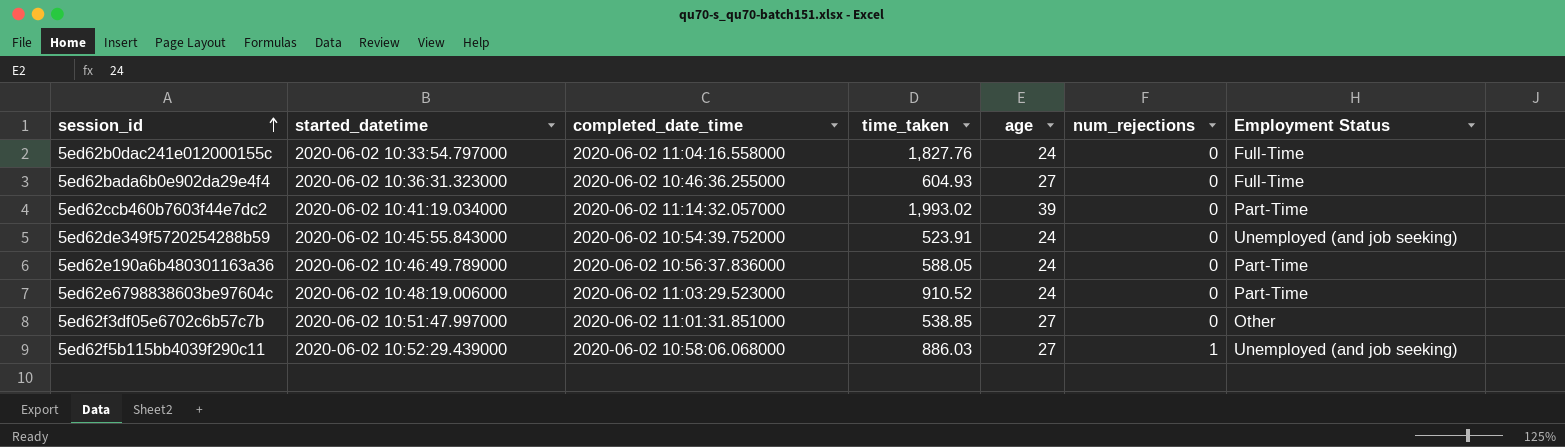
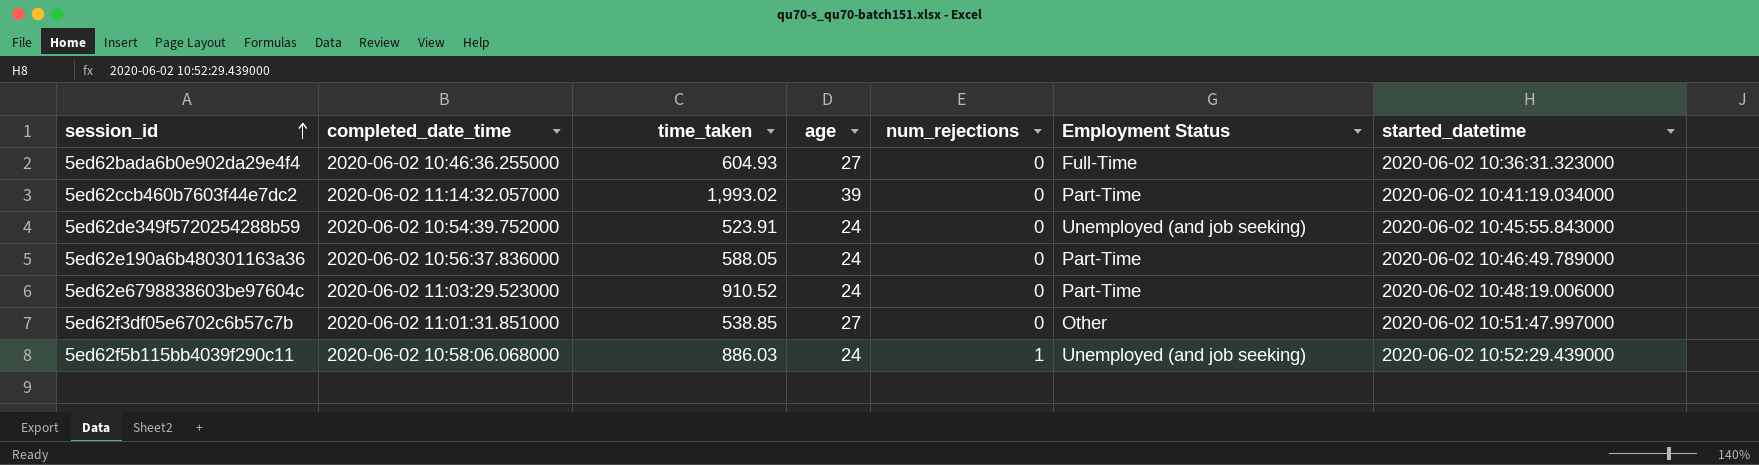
column started_datetime | position: 2 -> 7
row 5ed62b0dac241e012000155c: 2020-06-02 10:33:54.797000 | 2020-06-02 11:04:16.558000 | 1,827.76 | 24 | 0 | Full-Time -> none
5ed62f5b115bb4039f290c11 | age: 27 -> 24

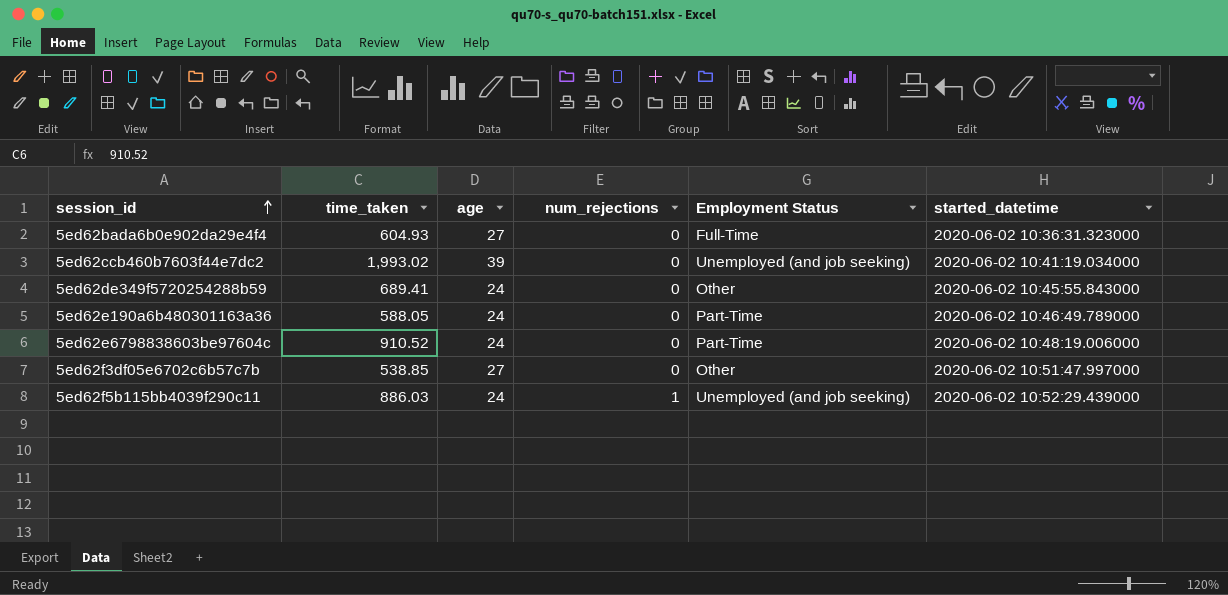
column completed_date_time | position: 2 -> none
5ed62ccb460b7603f44e7dc2 | Employment Status: Part-Time -> Unemployed (and job seeking)
5ed62de349f5720254288b59 | time_taken: 523.91 -> 689.41
5ed62de349f5720254288b59 | Employment Status: Unemployed (and job seeking) -> Other

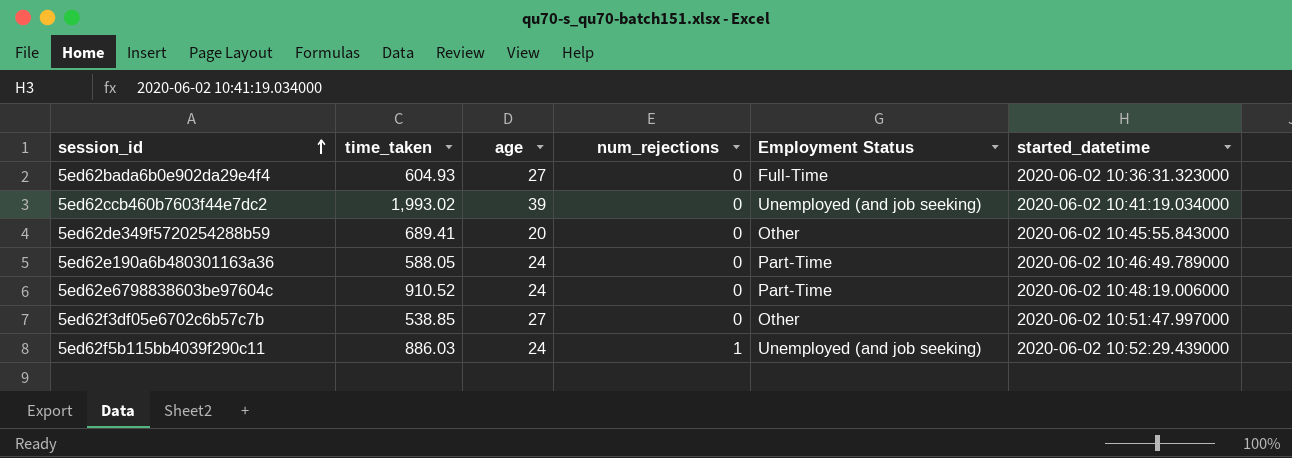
5ed62de349f5720254288b59 | age: 24 -> 20

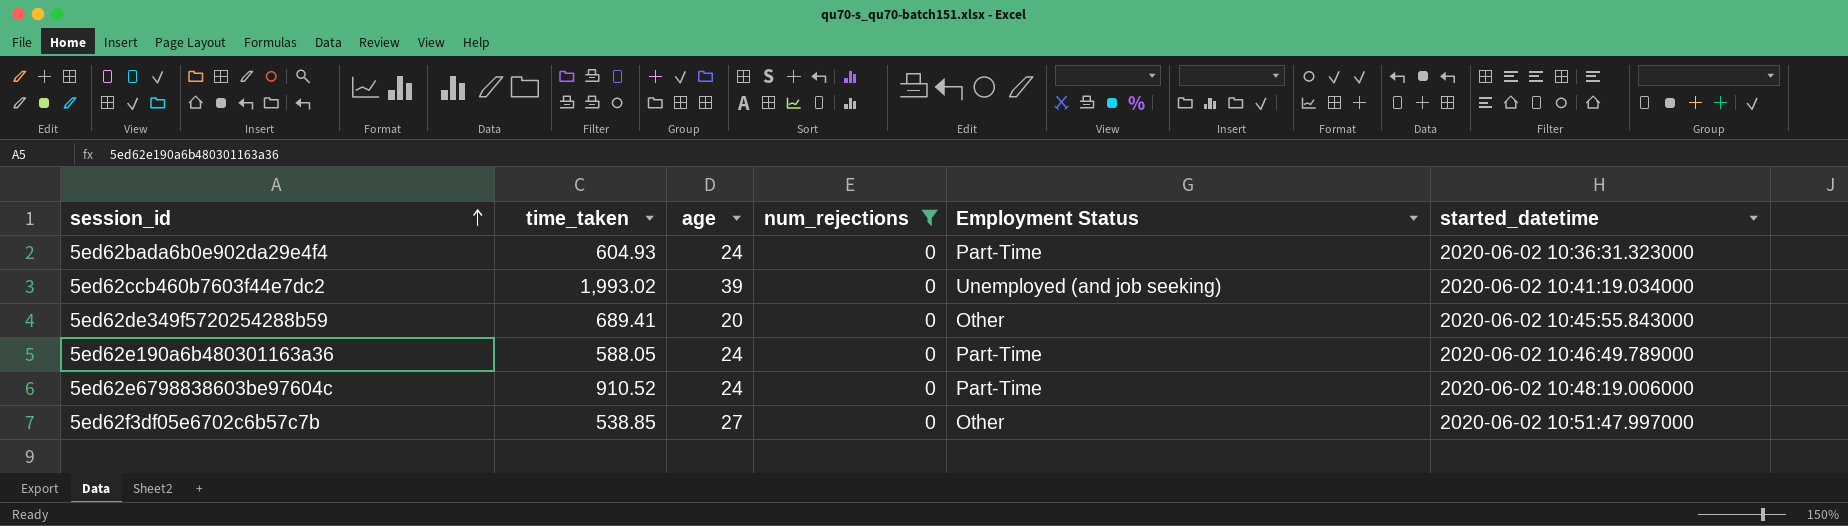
filter: none -> num_rejections = 0
5ed62bada6b0e902da29e4f4 | age: 27 -> 24
5ed62bada6b0e902da29e4f4 | Employment Status: Full-Time -> Part-Time

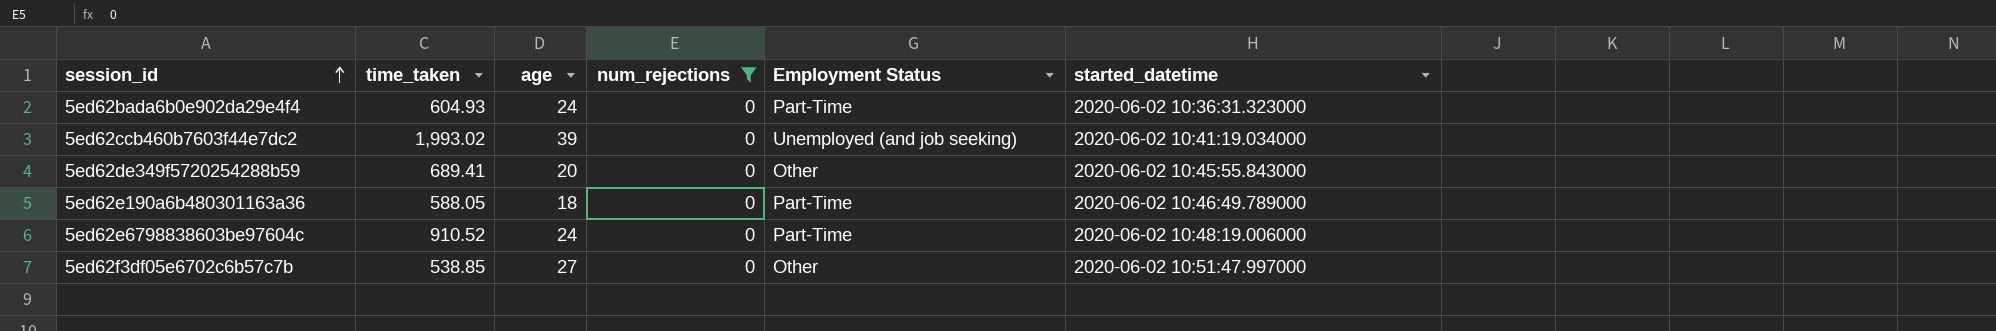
5ed62e190a6b480301163a36 | age: 24 -> 18

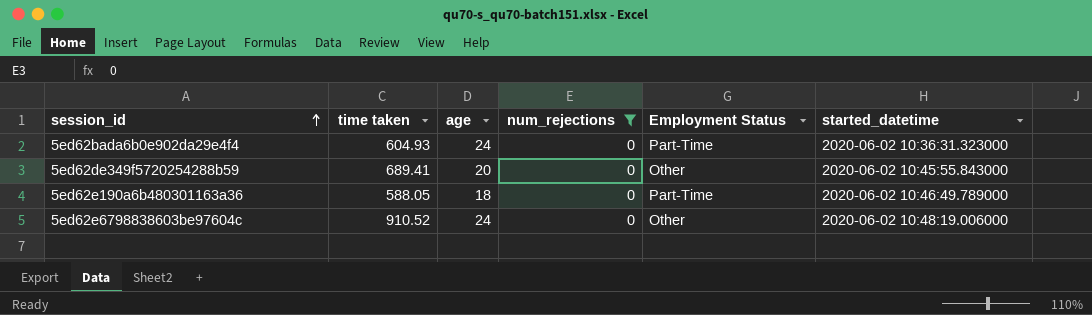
column name: time_taken -> time taken
row 5ed62ccb460b7603f44e7dc2: 1,993.02 | 39 | 0 | Unemployed (and job seeking) | 2020-06-02 10:41:19.034000 -> none
row 5ed62f3df05e6702c6b57c7b: 538.85 | 27 | 0 | Other | 2020-06-02 10:51:47.997000 -> none
5ed62e6798838603be97604c | Employment Status: Part-Time -> Other

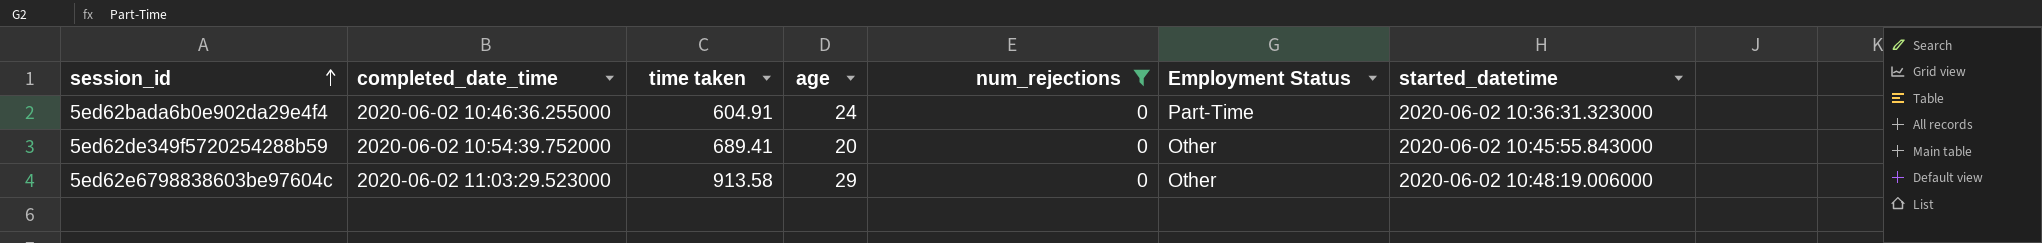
column completed_date_time | position: none -> 2
row 5ed62e190a6b480301163a36: 588.05 | 18 | 0 | Part-Time | 2020-06-02 10:46:49.789000 -> none
5ed62bada6b0e902da29e4f4 | time taken: 604.93 -> 604.91
5ed62e6798838603be97604c | time taken: 910.52 -> 913.58
5ed62e6798838603be97604c | age: 24 -> 29

